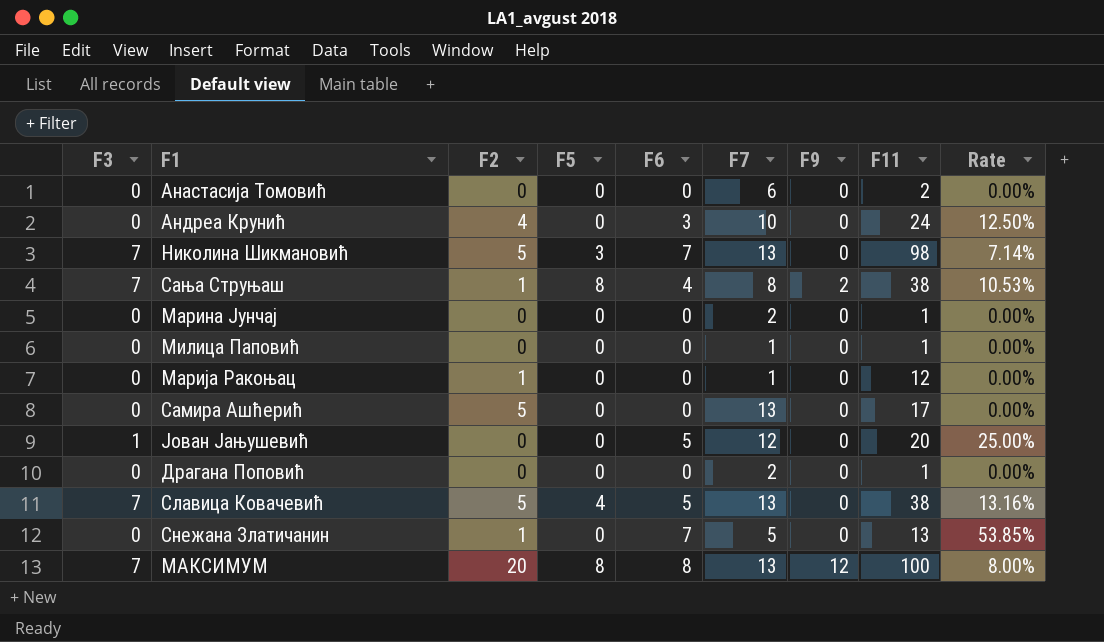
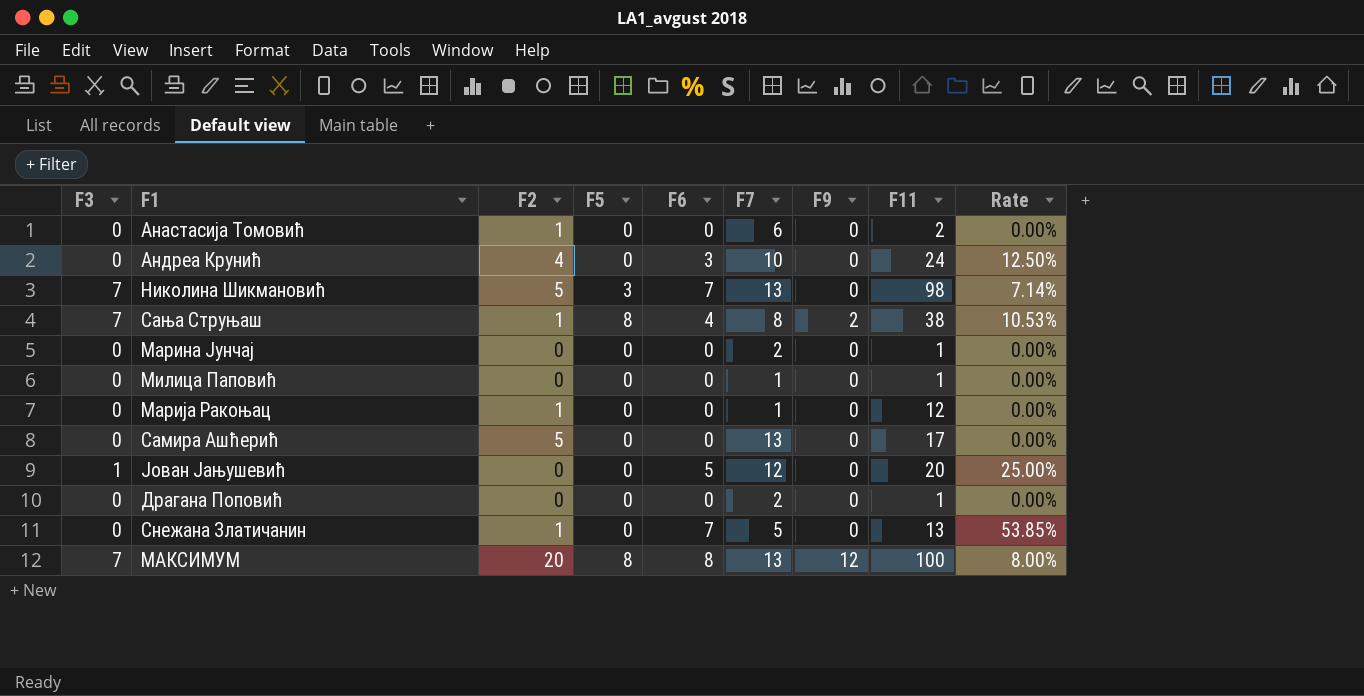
row Славица Ковачевић: 7 | 5 | 4 | 5 | 13 | 0 | 38 | 13.16% -> none
Анастасија Томовић | F2: 0 -> 1

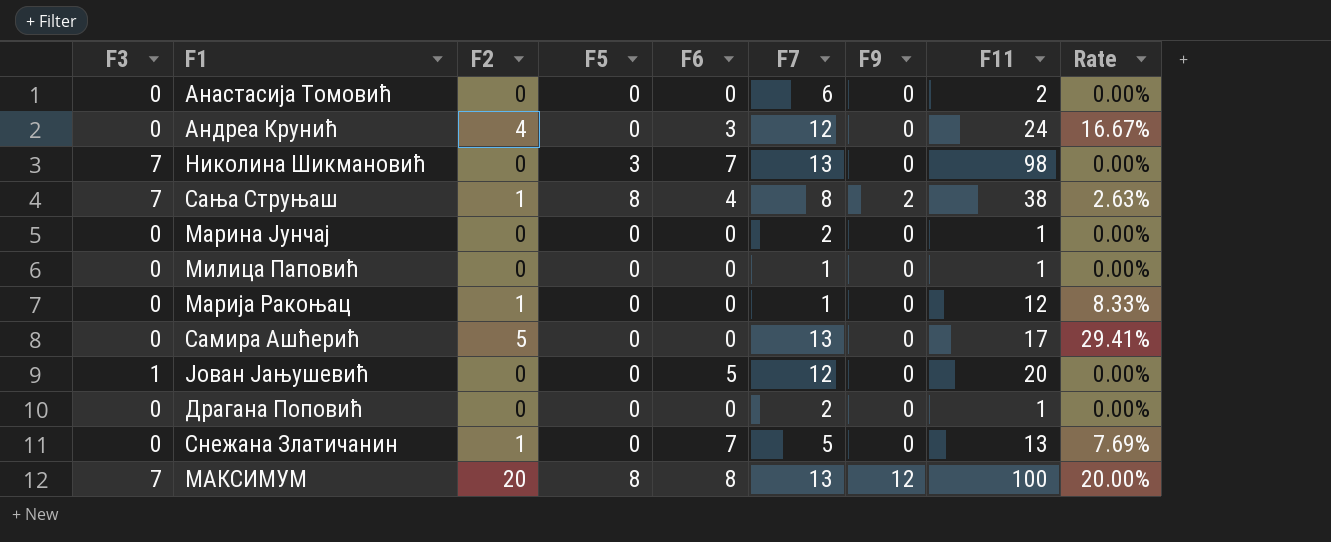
column Rate | formula: [F6] / [F11] -> [F2] / [F11]
Анастасија Томовић | F2: 1 -> 0
Андреа Крунић | F7: 10 -> 12
Николина Шикмановић | F2: 5 -> 0

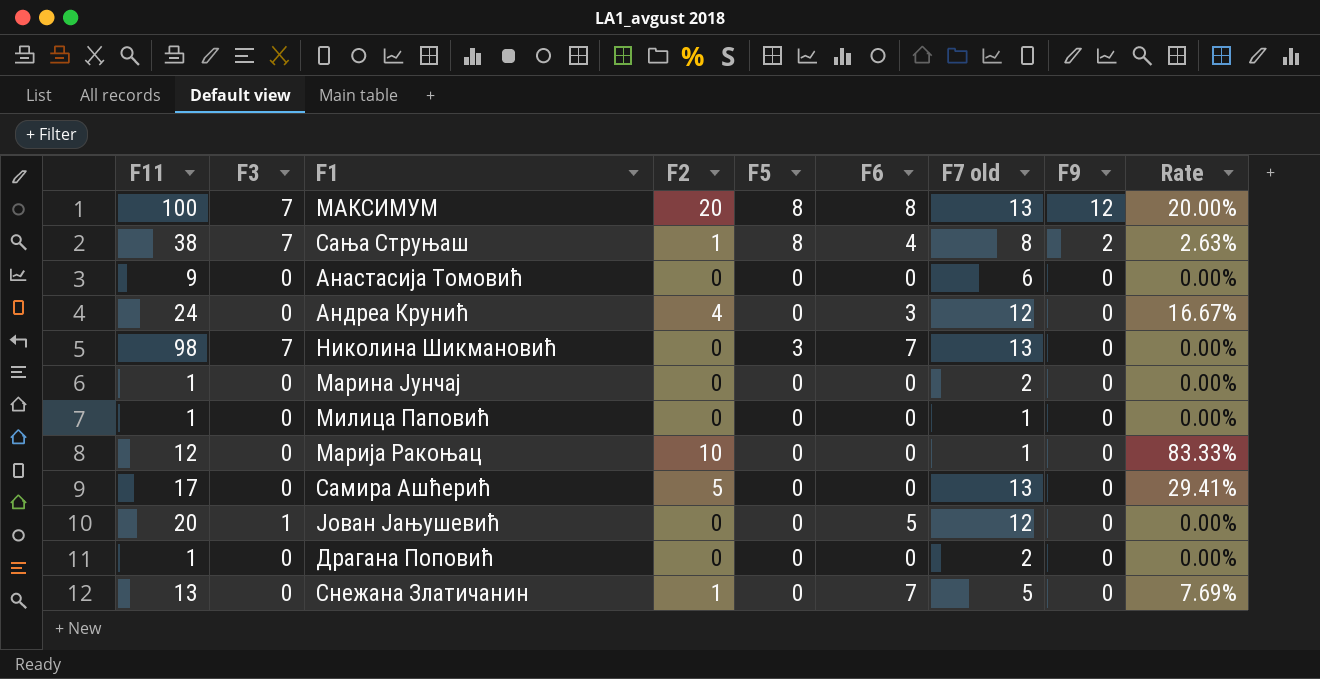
row order: none -> F9 descending
column F11 | position: 8 -> 1
column name: F7 -> F7 old
Анастасија Томовић | F11: 2 -> 9
Марија Ракоњац | F2: 1 -> 10
Марија Ракоњац | Rate: 8.33% -> 83.33%

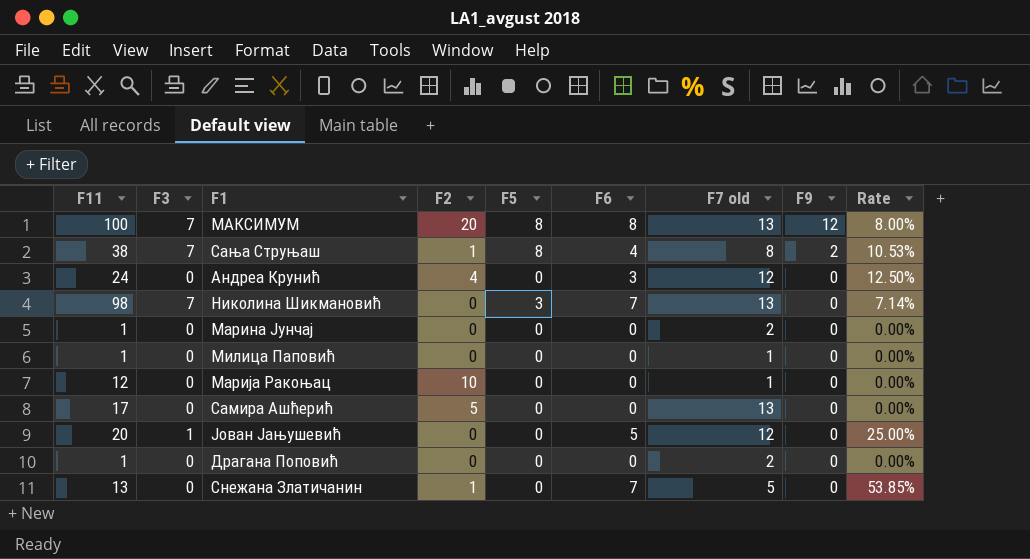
column Rate | formula: [F2] / [F11] -> [F6] / [F11]
row Анастасија Томовић: 9 | 0 | 0 | 0 | 0 | 6 | 0 | 0.00% -> none

